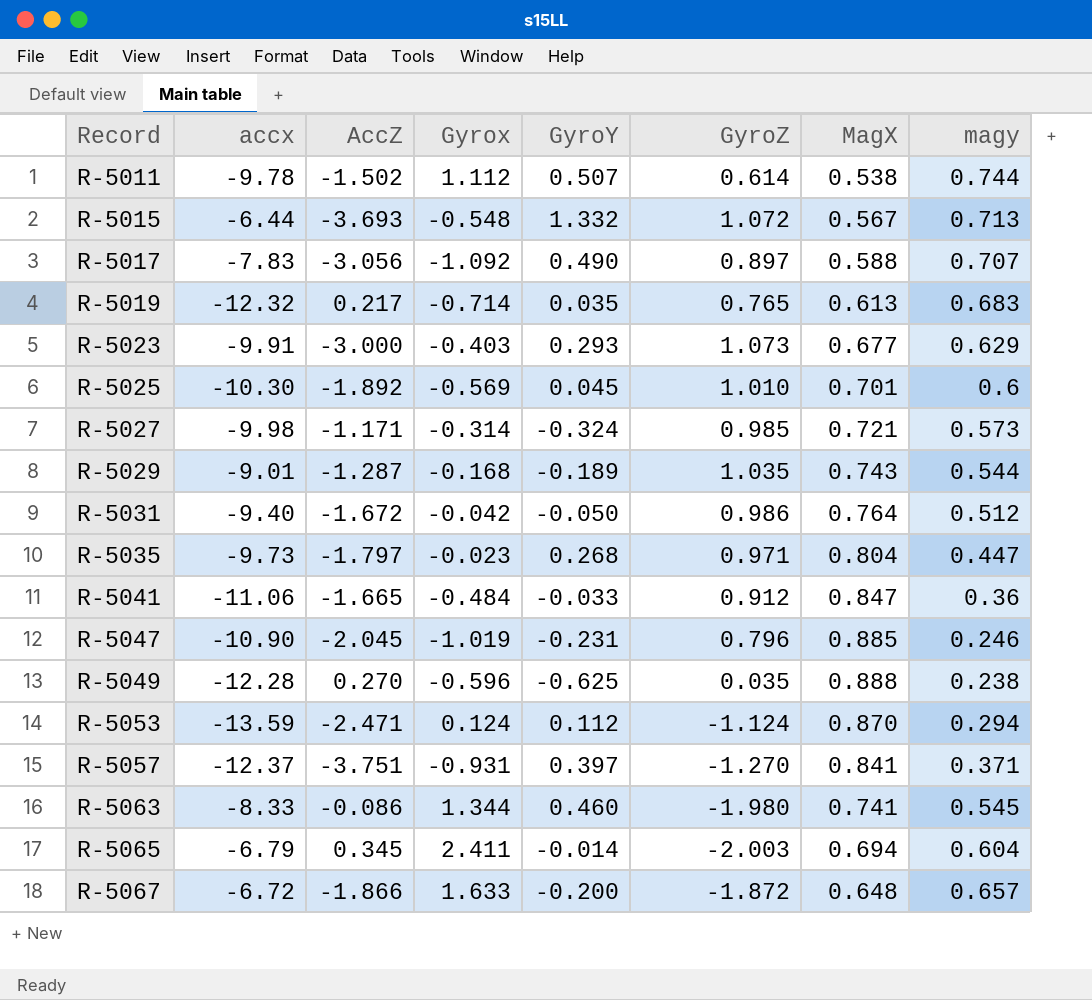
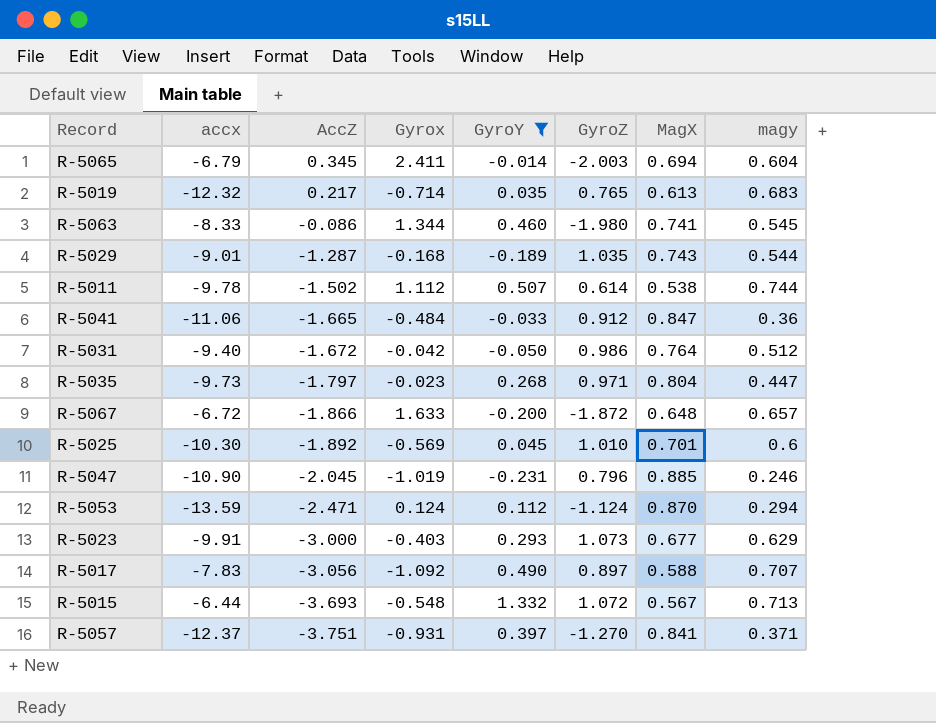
filter: none -> GyroY >= -0.231
row order: Record ascending -> AccZ descending

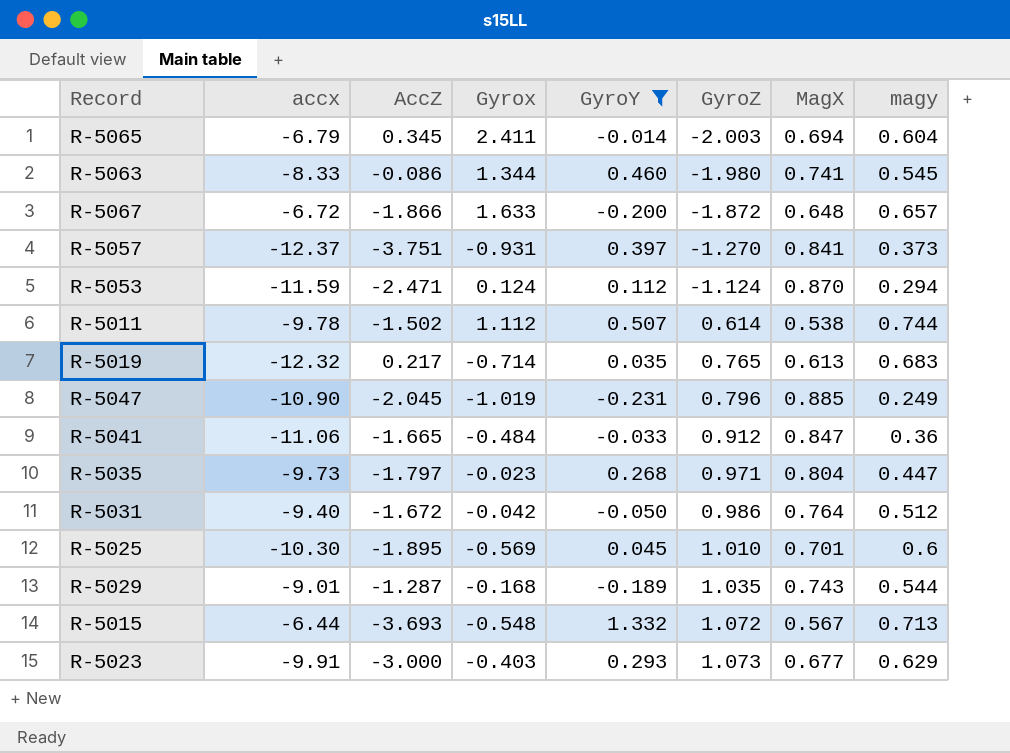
row order: AccZ descending -> GyroZ ascending
row R-5017: -7.83 | -3.056 | -1.092 | 0.490 | 0.897 | 0.588 | 0.707 -> none
R-5057 | magy: 0.371 -> 0.373
R-5053 | accx: -13.59 -> -11.59
R-5047 | magy: 0.246 -> 0.249
R-5025 | AccZ: -1.892 -> -1.895

